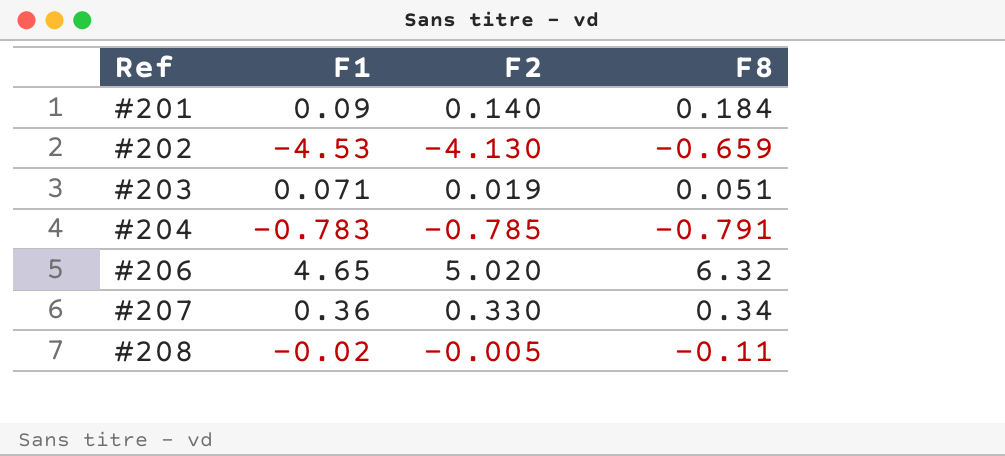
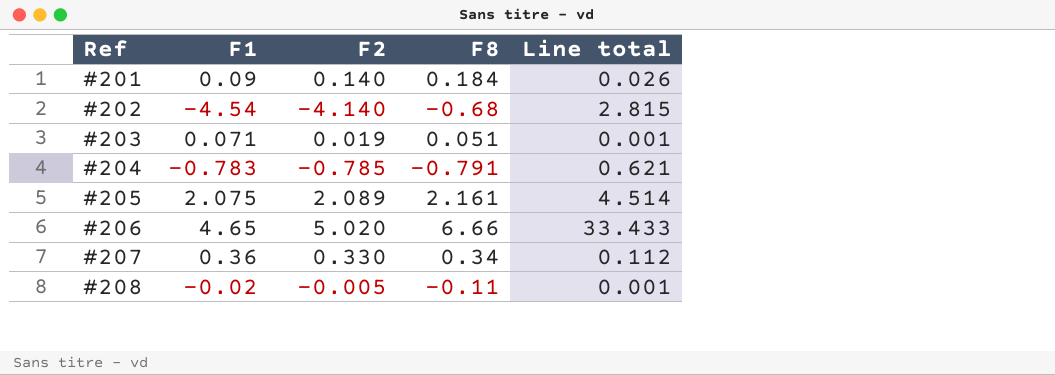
column Line total | formula: none -> [F2] * [F8]
#202 | F1: -4.53 -> -4.54
#202 | F2: -4.130 -> -4.140
#202 | F8: -0.659 -> -0.68
row #205: none -> 2.075 | 2.089 | 2.161 | 4.514
#206 | F8: 6.32 -> 6.66

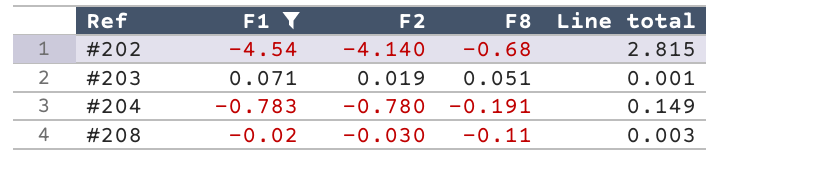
filter: none -> F1 <= 0.071
#204 | F2: -0.785 -> -0.780
#204 | F8: -0.791 -> -0.191
#204 | Line total: 0.621 -> 0.149
#208 | F2: -0.005 -> -0.030
#208 | Line total: 0.001 -> 0.003

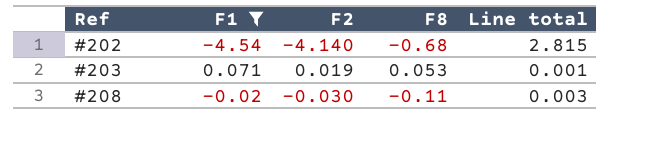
row #204: -0.783 | -0.780 | -0.191 | 0.149 -> none
#203 | F8: 0.051 -> 0.053

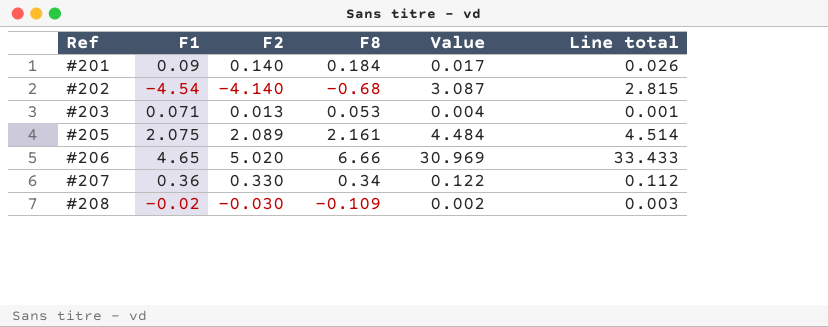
filter: F1 <= 0.071 -> none
column Value | formula: none -> [F1] * [F8]
#203 | F2: 0.019 -> 0.013
#208 | F8: -0.11 -> -0.109

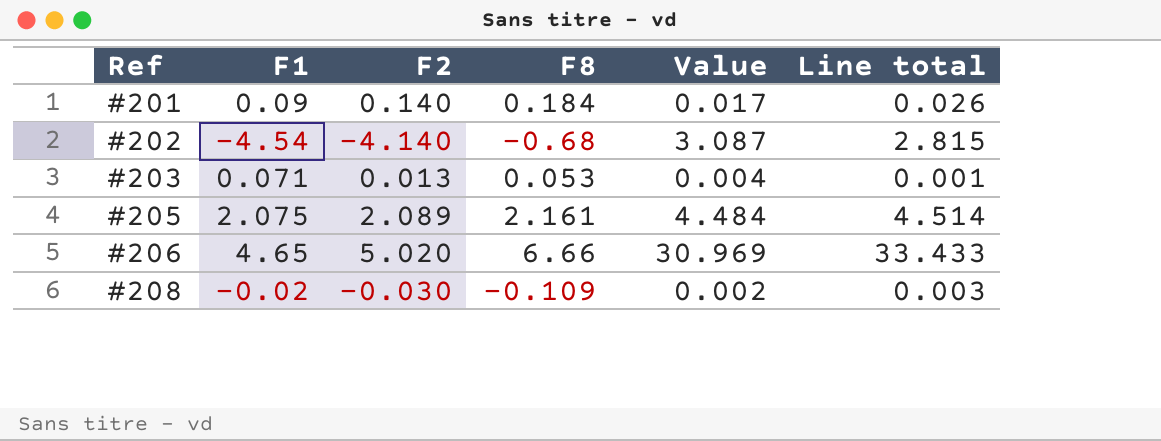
row #207: 0.36 | 0.330 | 0.34 | 0.122 | 0.112 -> none

